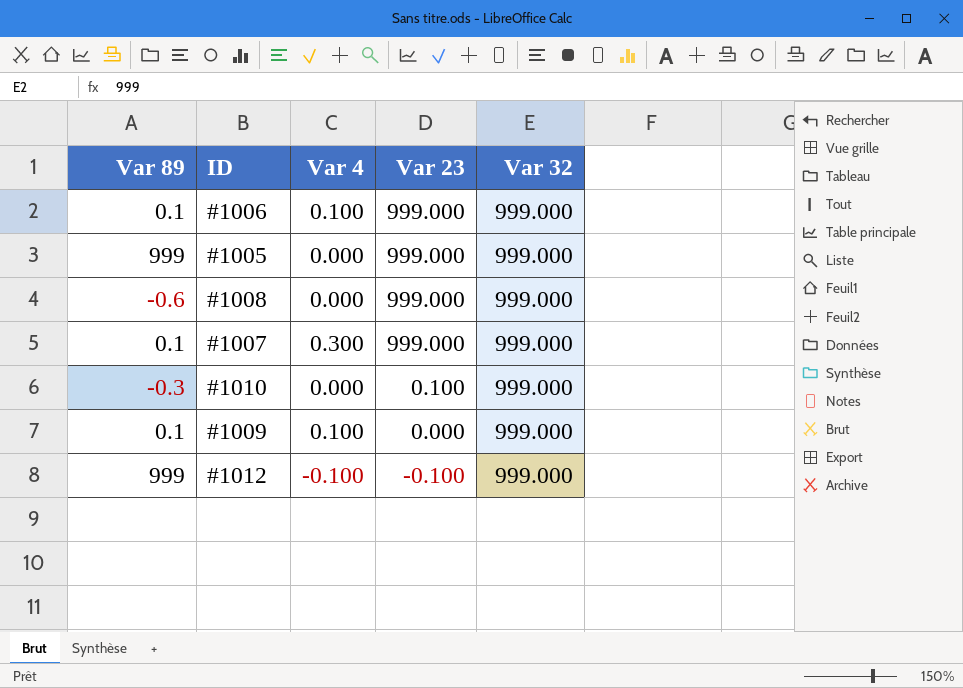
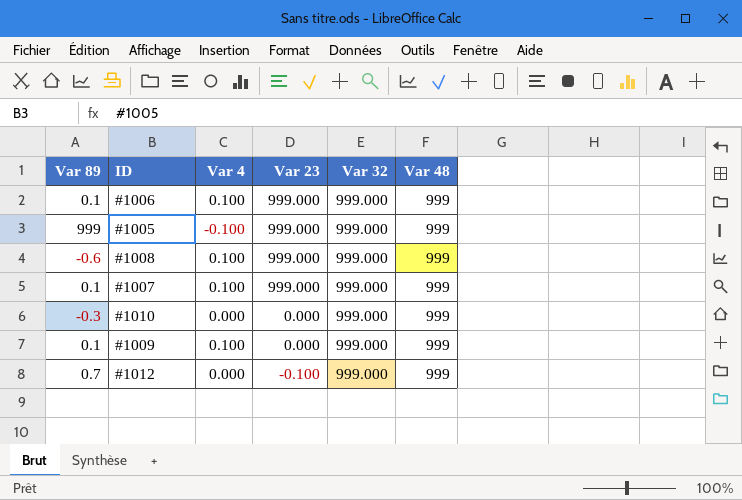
column Var 48 | position: none -> 6
#1005 | Var 4: 0.000 -> -0.100
#1008 | Var 4: 0.000 -> 0.100
#1007 | Var 4: 0.300 -> 0.100
#1010 | Var 23: 0.100 -> 0.000
#1012 | Var 89: 999 -> 0.7
#1012 | Var 4: -0.100 -> 0.000

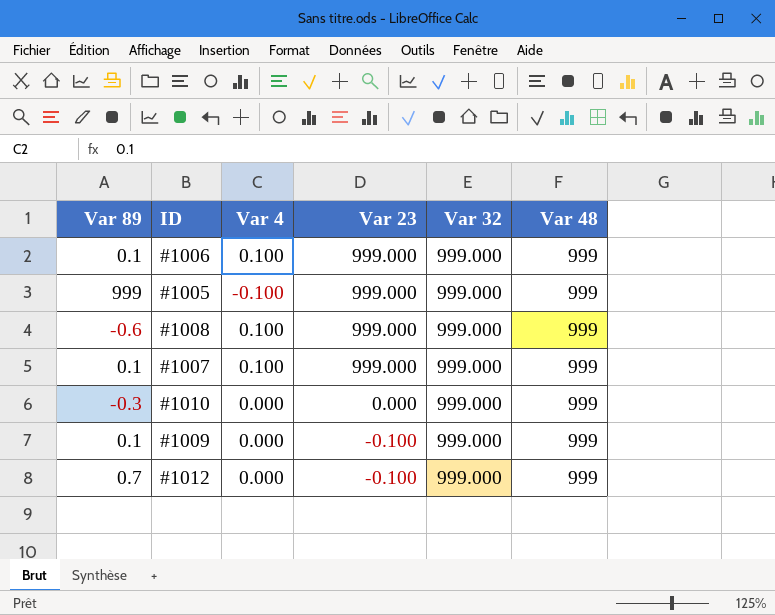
#1009 | Var 4: 0.100 -> 0.000
#1009 | Var 23: 0.000 -> -0.100

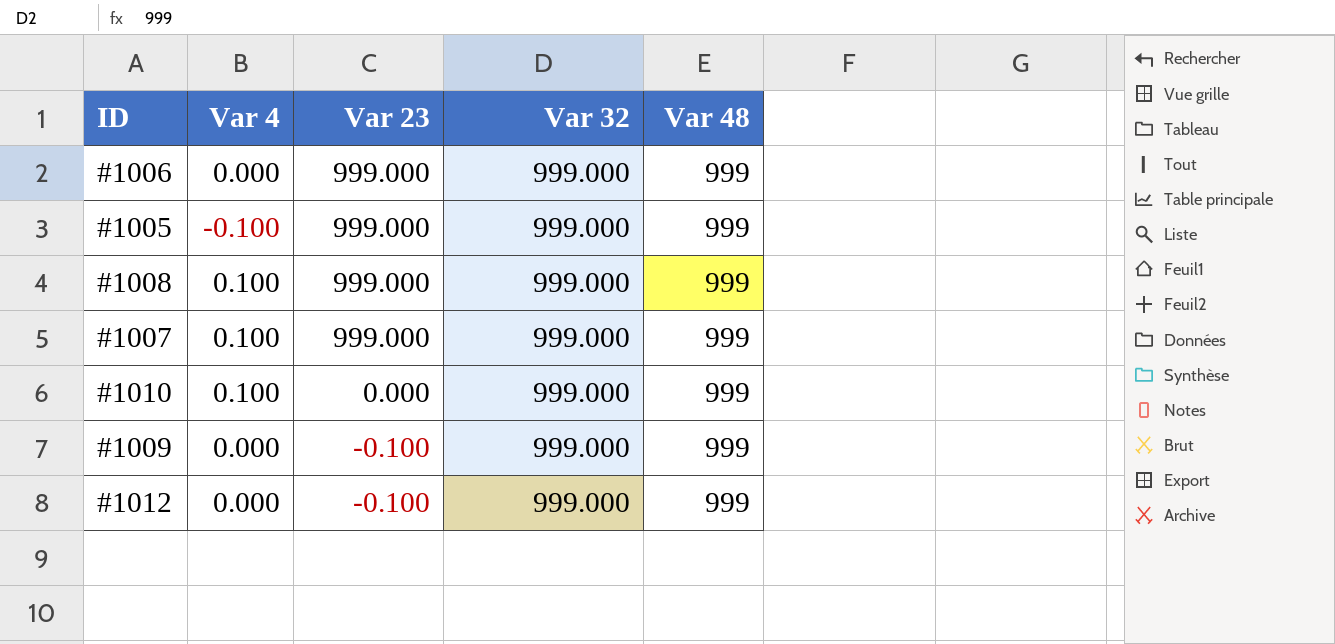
column Var 89 | position: 1 -> none
#1006 | Var 4: 0.100 -> 0.000
#1010 | Var 4: 0.000 -> 0.100

